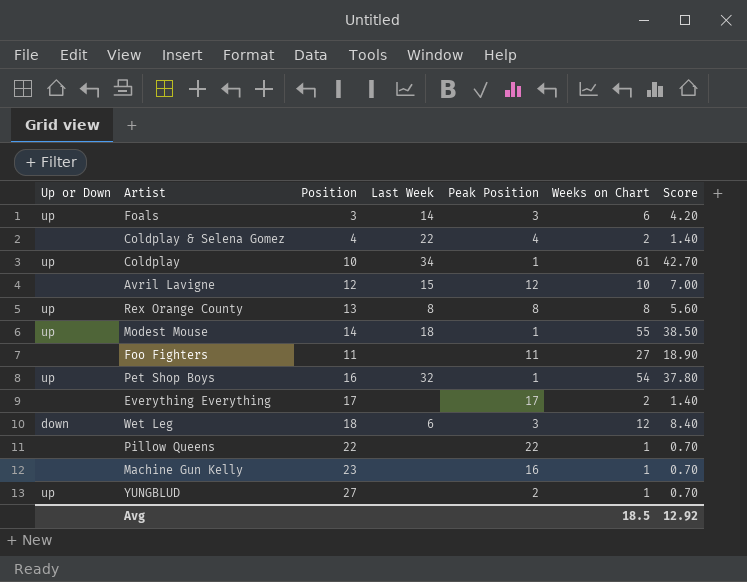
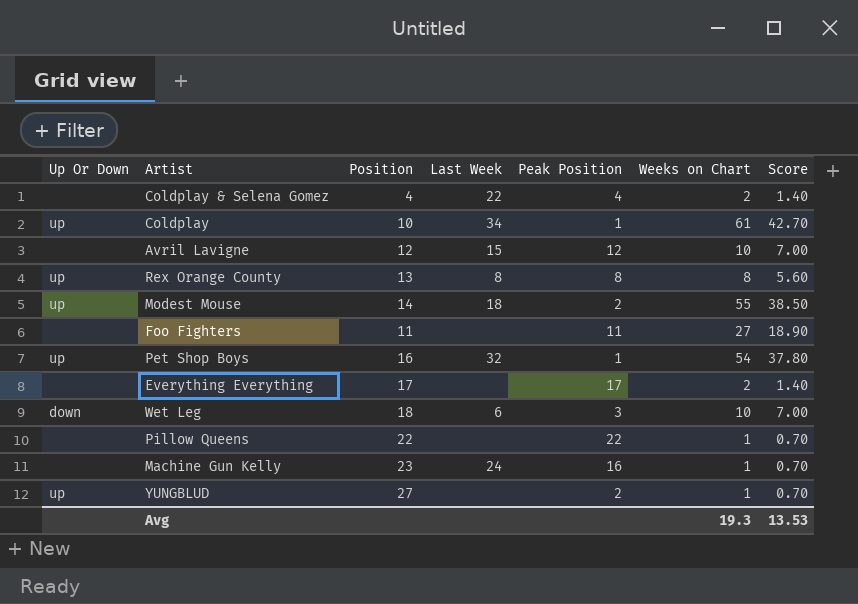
column name: Up or Down -> Up Or Down
row Foals: up | 3 | 14 | 3 | 6 | 4.20 -> none
Modest Mouse | Peak Position: 1 -> 2
Wet Leg | Weeks on Chart: 12 -> 10
Wet Leg | Score: 8.40 -> 7.00
Machine Gun Kelly | Last Week: none -> 24
Avg | Weeks on Chart: 18.5 -> 19.3
Avg | Score: 12.92 -> 13.53

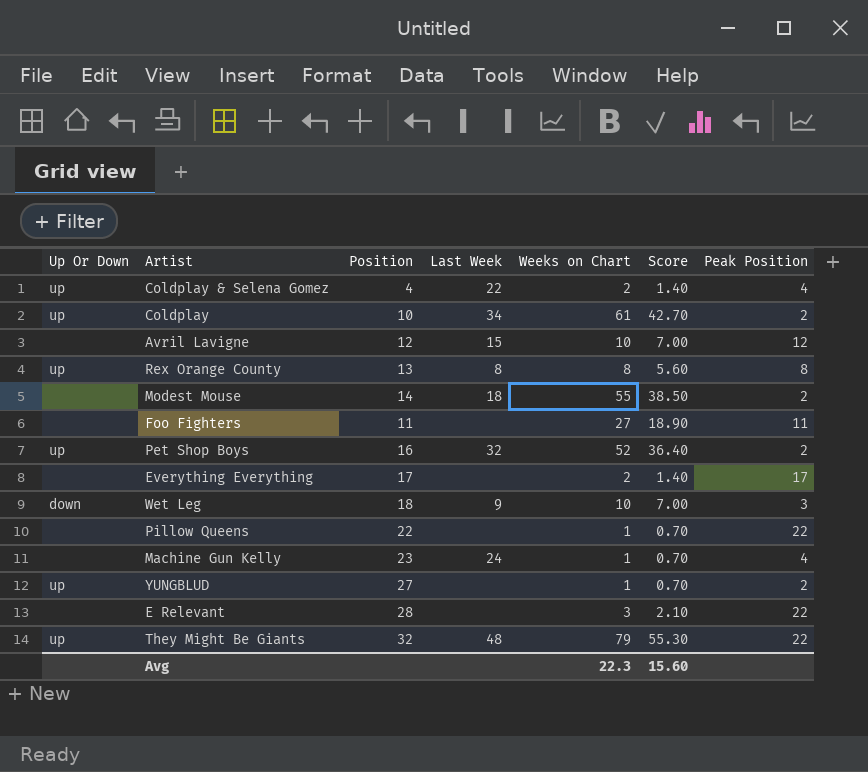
column Peak Position | position: 5 -> 7
Coldplay & Selena Gomez | Up Or Down: none -> up
Coldplay | Peak Position: 1 -> 2
Modest Mouse | Up Or Down: up -> none
Pet Shop Boys | Weeks on Chart: 54 -> 52
Pet Shop Boys | Score: 37.80 -> 36.40
Pet Shop Boys | Peak Position: 1 -> 2
Wet Leg | Last Week: 6 -> 9
Machine Gun Kelly | Peak Position: 16 -> 4
row E Relevant: none -> none | 28 | none | 3 | 2.10 | 22
row They Might Be Giants: none -> up | 32 | 48 | 79 | 55.30 | 22
Avg | Weeks on Chart: 19.3 -> 22.3
Avg | Score: 13.53 -> 15.60

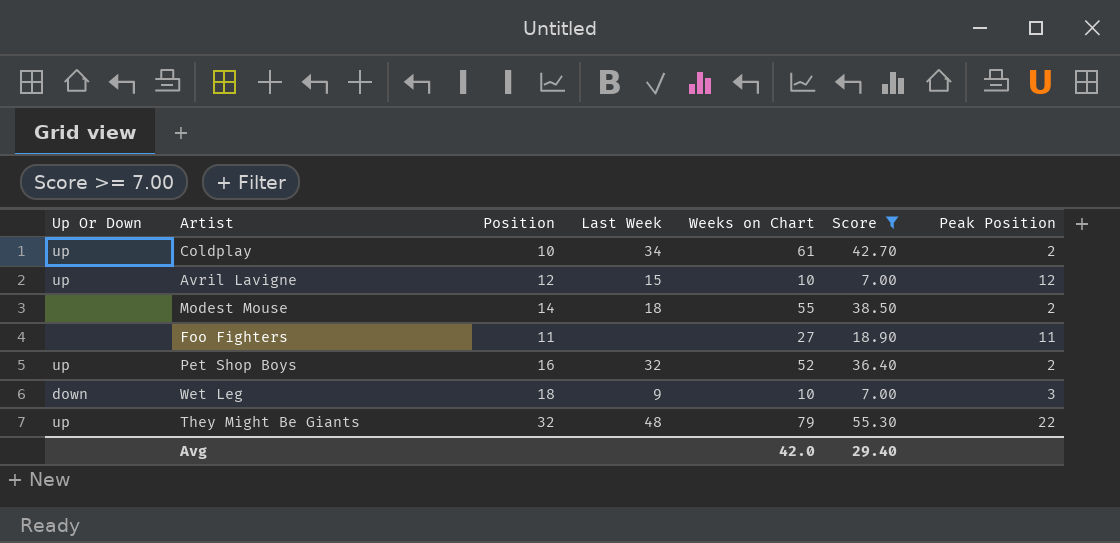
filter: none -> Score >= 7.00
Avril Lavigne | Up Or Down: none -> up
Avg | Weeks on Chart: 22.3 -> 42.0
Avg | Score: 15.60 -> 29.40

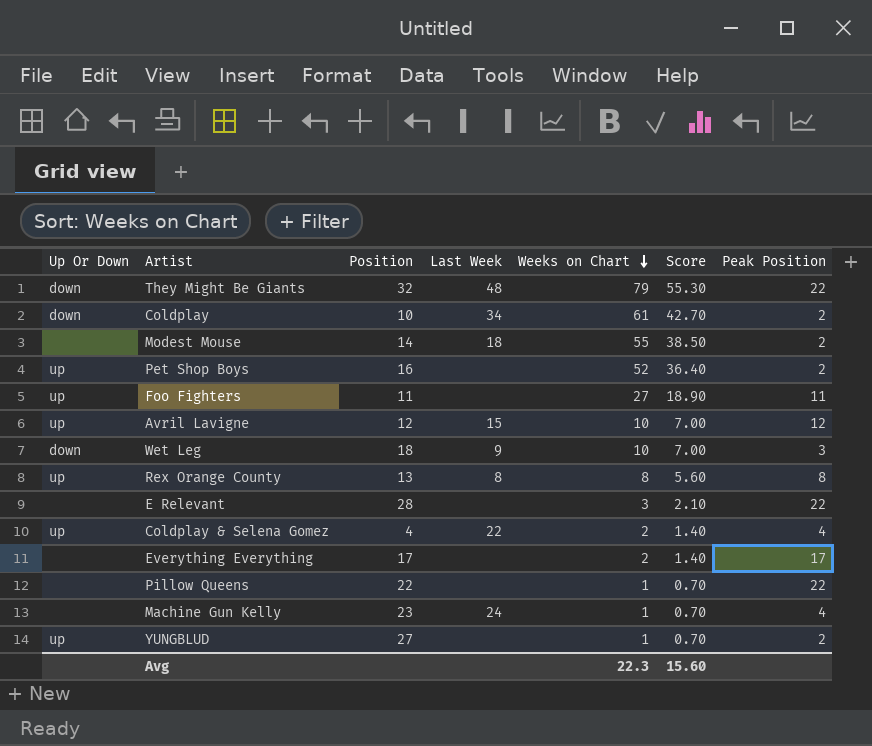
filter: Score >= 7.00 -> none
row order: none -> Weeks on Chart descending
They Might Be Giants | Up Or Down: up -> down
Coldplay | Up Or Down: up -> down
Pet Shop Boys | Last Week: 32 -> none
Foo Fighters | Up Or Down: none -> up
Avg | Weeks on Chart: 42.0 -> 22.3
Avg | Score: 29.40 -> 15.60

